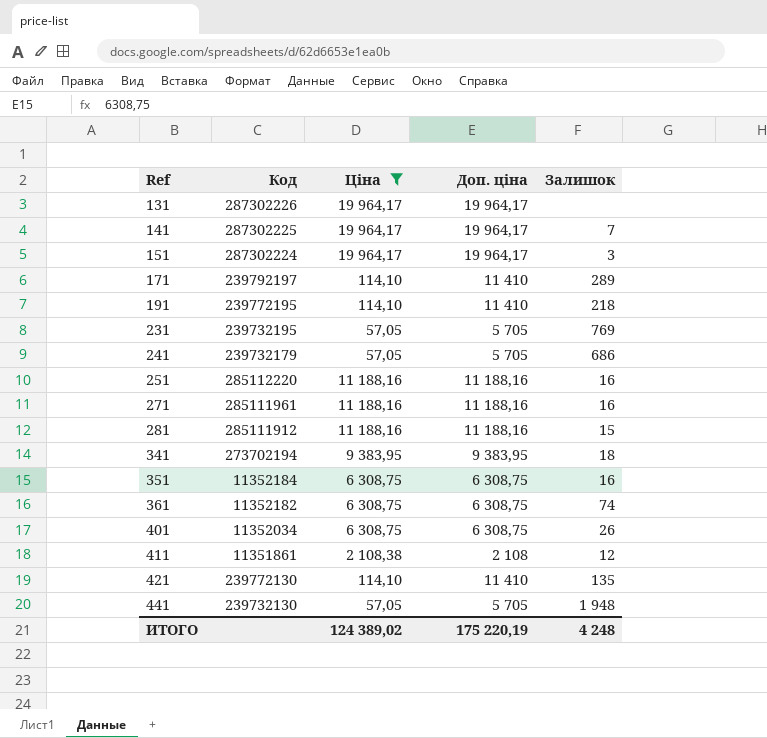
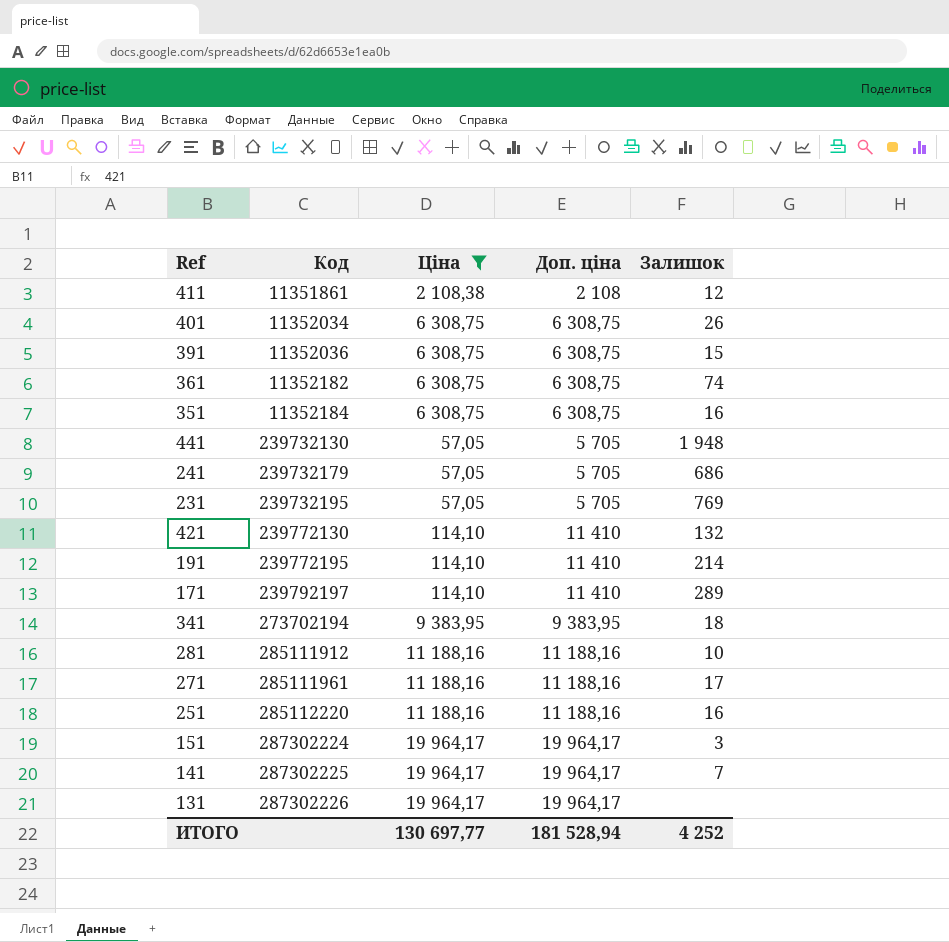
row order: Ref ascending -> Код ascending
row 391: none -> 11352036 | 6 308,75 | 6 308,75 | 15
421 | Залишок: 135 -> 132
191 | Залишок: 218 -> 214
281 | Залишок: 15 -> 10
271 | Залишок: 16 -> 17
ИТОГО | Ціна: 124 389,02 -> 130 697,77
ИТОГО | Доп. ціна: 175 220,19 -> 181 528,94
ИТОГО | Залишок: 4 248 -> 4 252

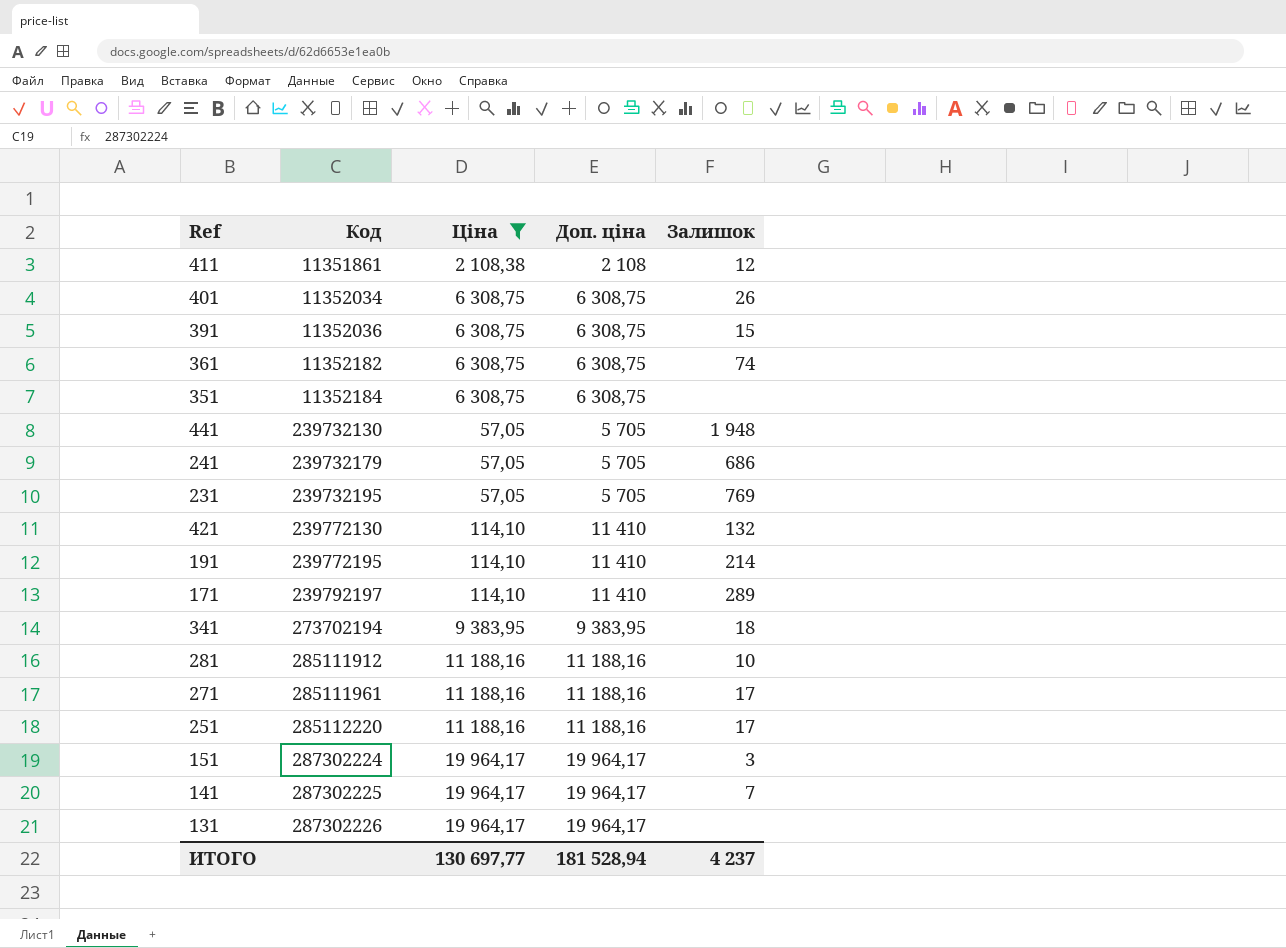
351 | Залишок: 16 -> none
251 | Залишок: 16 -> 17
ИТОГО | Залишок: 4 252 -> 4 237

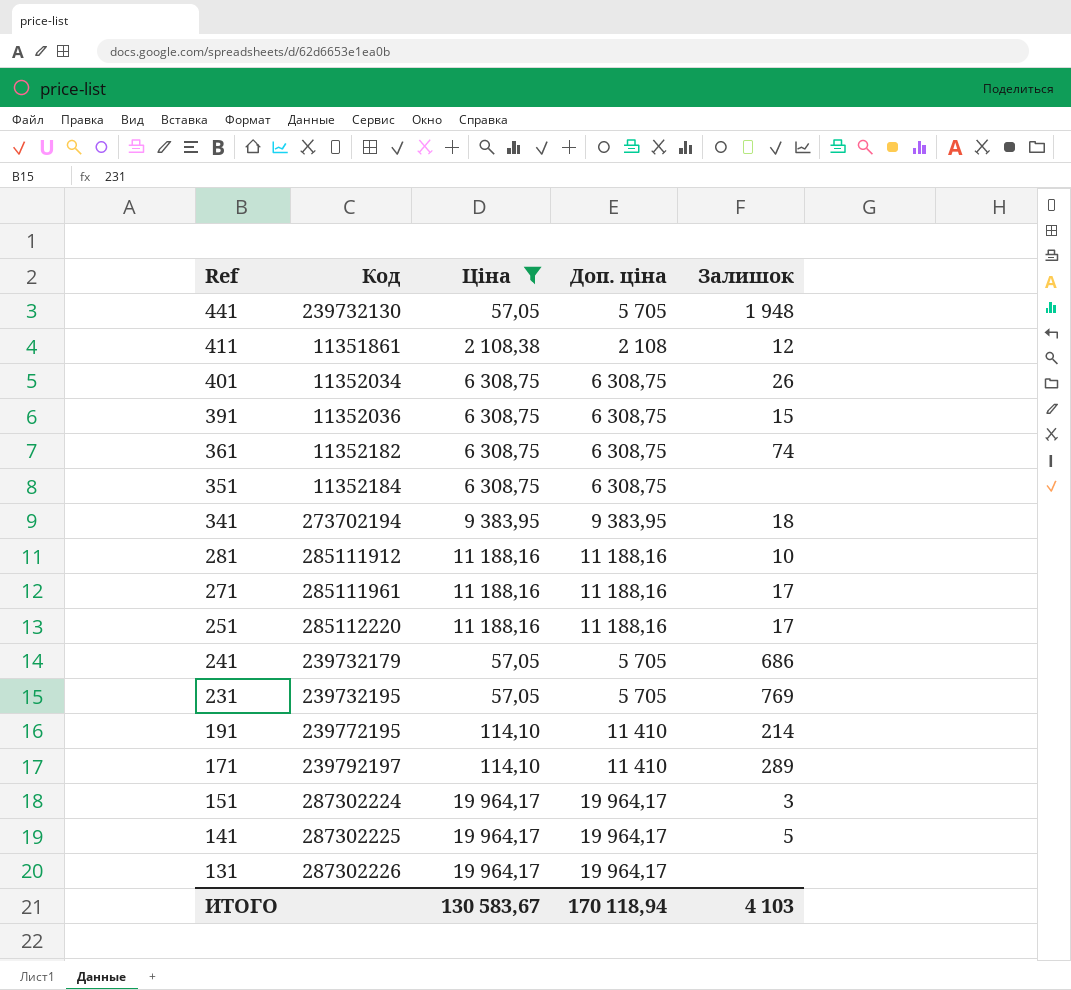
row order: Код ascending -> Ref descending
row 421: 239772130 | 114,10 | 11 410 | 132 -> none
141 | Залишок: 7 -> 5
ИТОГО | Ціна: 130 697,77 -> 130 583,67
ИТОГО | Доп. ціна: 181 528,94 -> 170 118,94
ИТОГО | Залишок: 4 237 -> 4 103

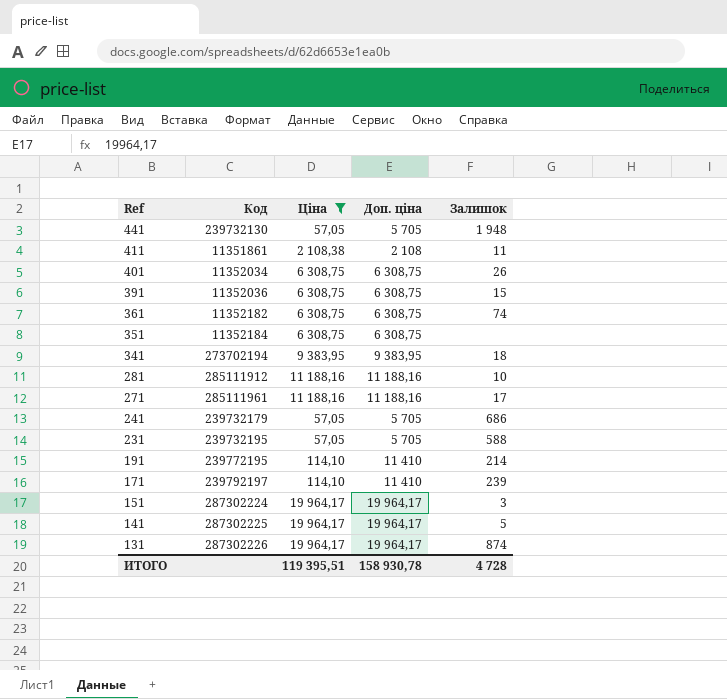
row 251: 285112220 | 11 188,16 | 11 188,16 | 17 -> none
411 | Залишок: 12 -> 11
231 | Залишок: 769 -> 588
171 | Залишок: 289 -> 239
131 | Залишок: none -> 874
ИТОГО | Ціна: 130 583,67 -> 119 395,51
ИТОГО | Доп. ціна: 170 118,94 -> 158 930,78
ИТОГО | Залишок: 4 103 -> 4 728

